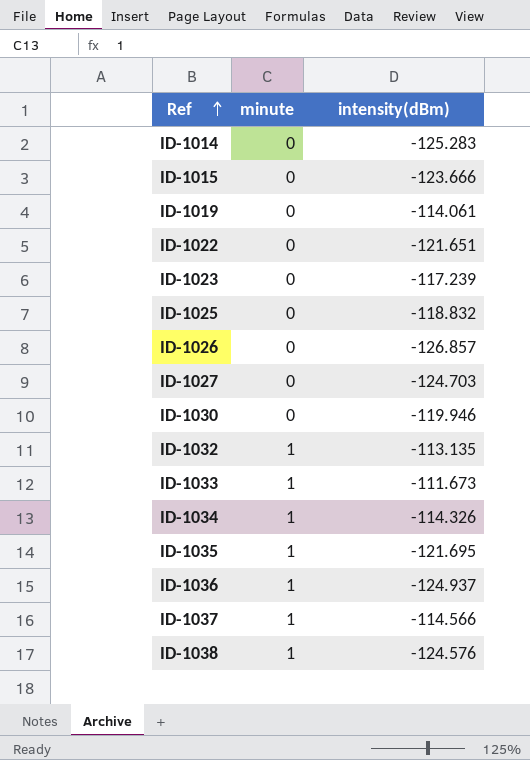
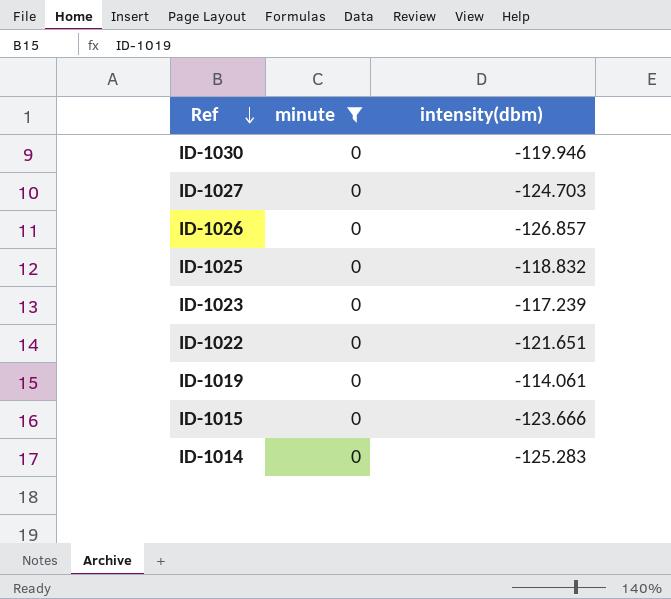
filter: none -> minute = 0
row order: Ref ascending -> Ref descending
column name: intensity(dBm) -> intensity(dbm)

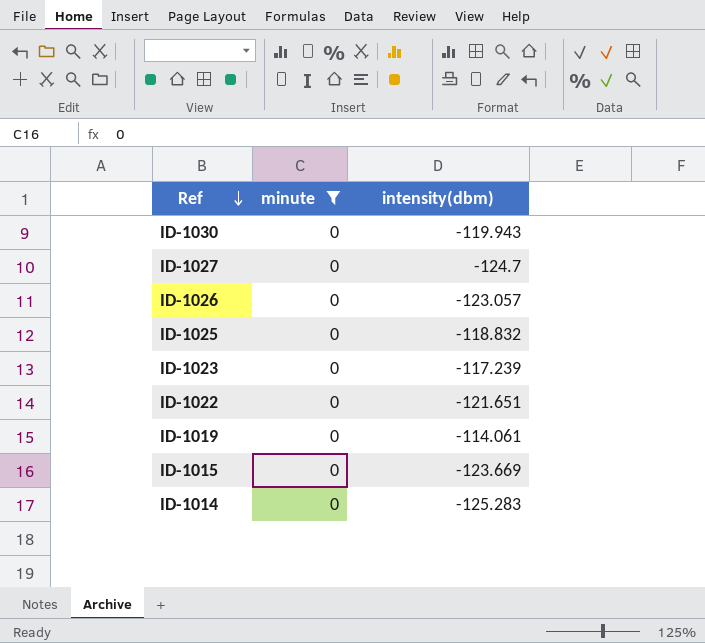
ID-1030 | intensity(dbm): -119.946 -> -119.943
ID-1027 | intensity(dbm): -124.703 -> -124.7
ID-1026 | intensity(dbm): -126.857 -> -123.057
ID-1015 | intensity(dbm): -123.666 -> -123.669

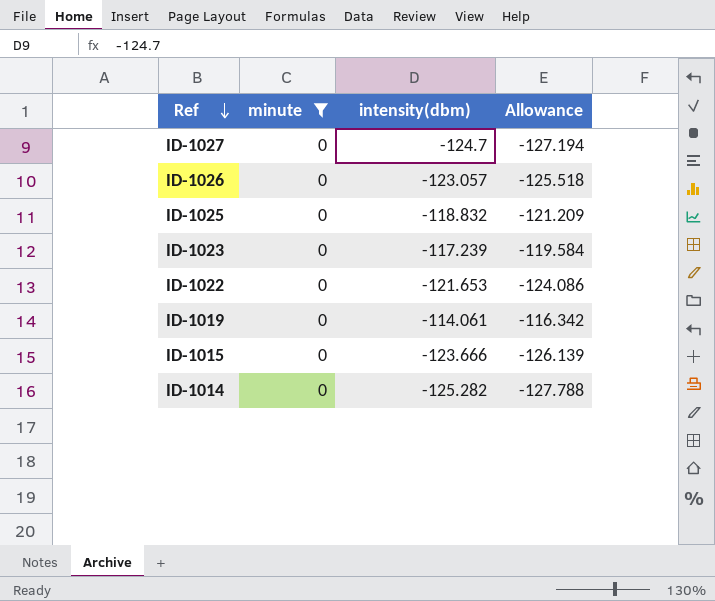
column Allowance | formula: none -> [intensity(dbm)] * 1.02
row ID-1030: 0 | -119.943 -> none
ID-1022 | intensity(dbm): -121.651 -> -121.653
ID-1015 | intensity(dbm): -123.669 -> -123.666
ID-1014 | intensity(dbm): -125.283 -> -125.282

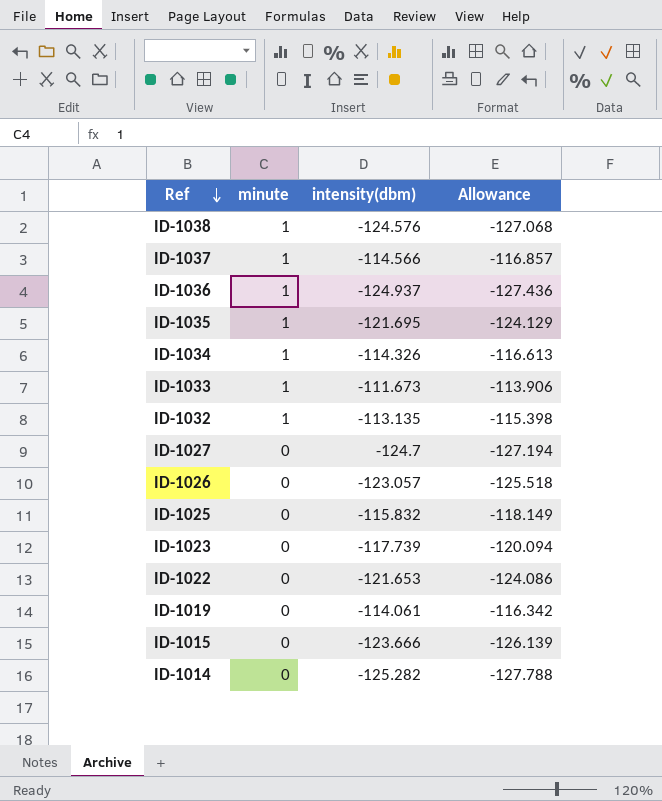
filter: minute = 0 -> none
ID-1025 | intensity(dbm): -118.832 -> -115.832
ID-1025 | Allowance: -121.209 -> -118.149
ID-1023 | intensity(dbm): -117.239 -> -117.739
ID-1023 | Allowance: -119.584 -> -120.094

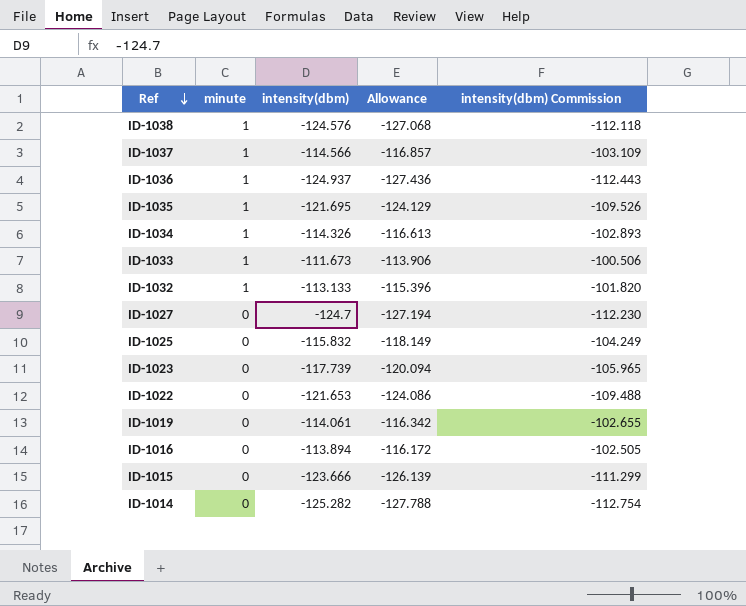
column intensity(dbm) Commission | formula: none -> [intensity(dbm)] * 0.9
row ID-1026: 0 | -123.057 | -125.518 -> none
ID-1032 | intensity(dbm): -113.135 -> -113.133
ID-1032 | Allowance: -115.398 -> -115.396
row ID-1016: none -> 0 | -113.894 | -116.172 | -102.505

